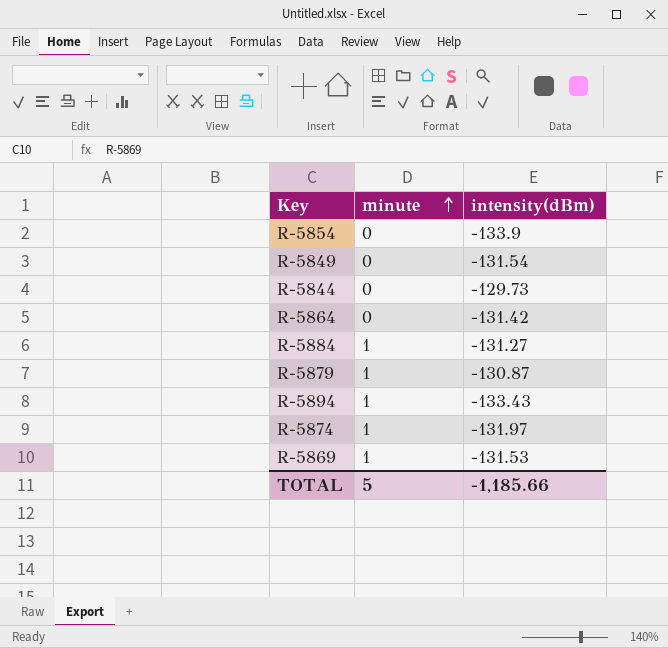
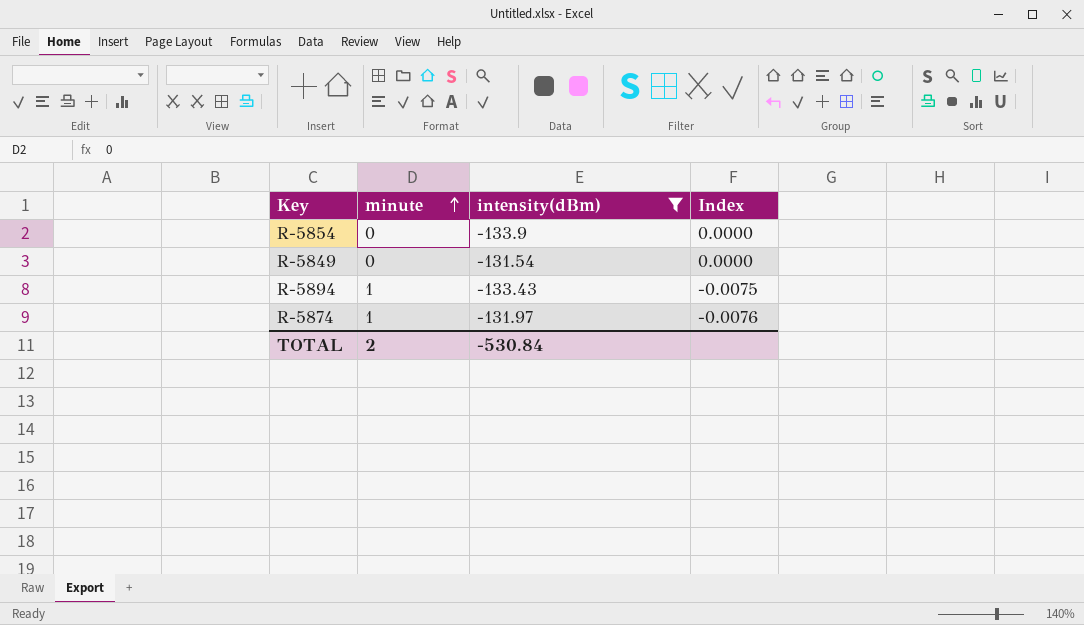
filter: none -> intensity(dBm) <= -131.54
column Index | formula: none -> [minute] / [intensity(dBm)]
TOTAL | minute: 5 -> 2
TOTAL | intensity(dBm): -1,185.66 -> -530.84

